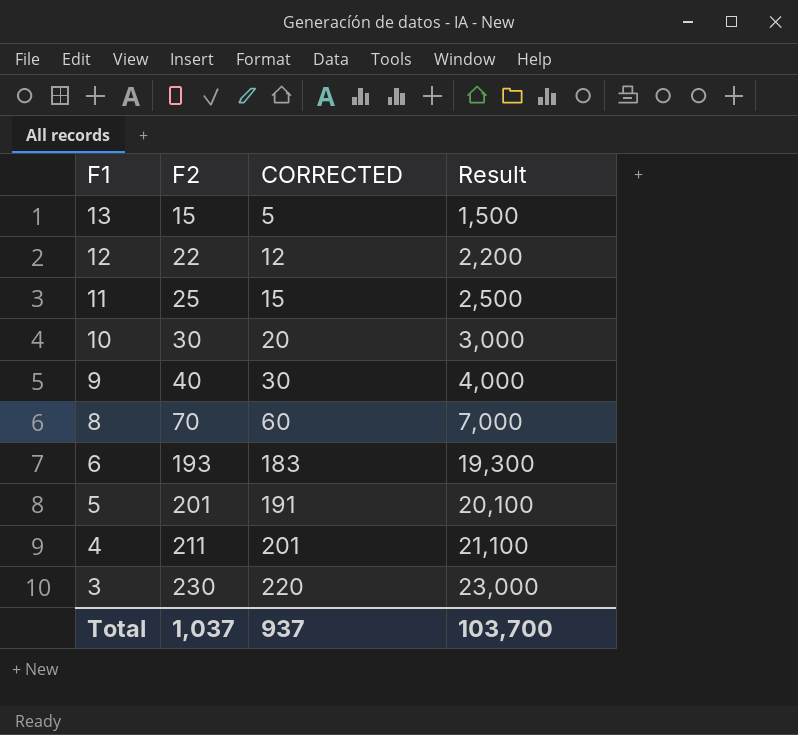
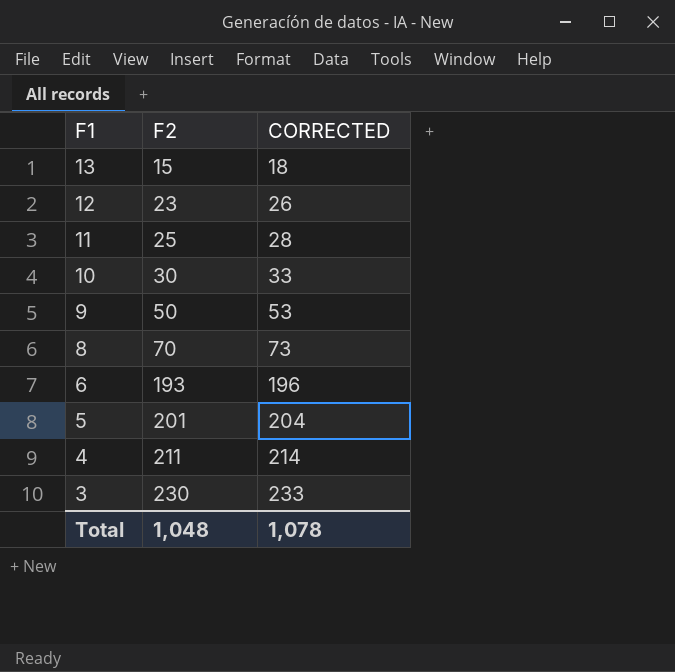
column Result | formula: [F2] * 100 -> none
column CORRECTED | formula: [F2] - 10 -> [F2] + 3
12 | F2: 22 -> 23
9 | F2: 40 -> 50
Total | F2: 1,037 -> 1,048
Total | CORRECTED: 937 -> 1,078

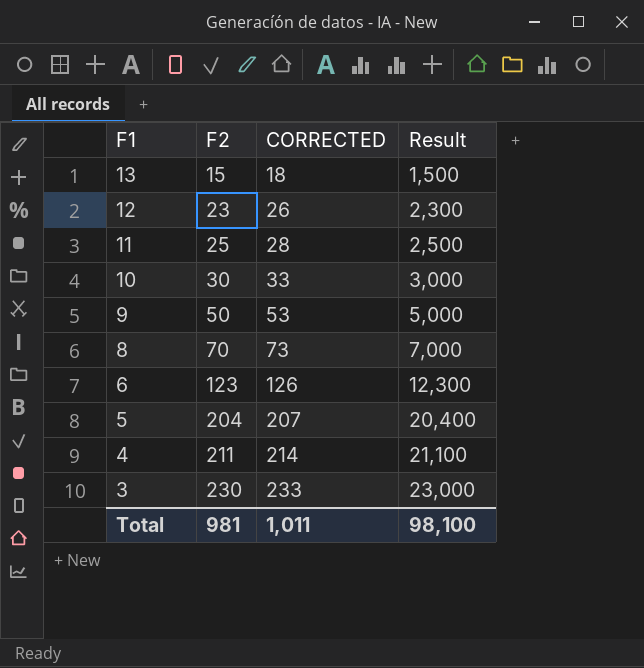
column Result | formula: none -> [F2] * 100
6 | F2: 193 -> 123
6 | CORRECTED: 196 -> 126
5 | F2: 201 -> 204
5 | CORRECTED: 204 -> 207
Total | F2: 1,048 -> 981
Total | CORRECTED: 1,078 -> 1,011

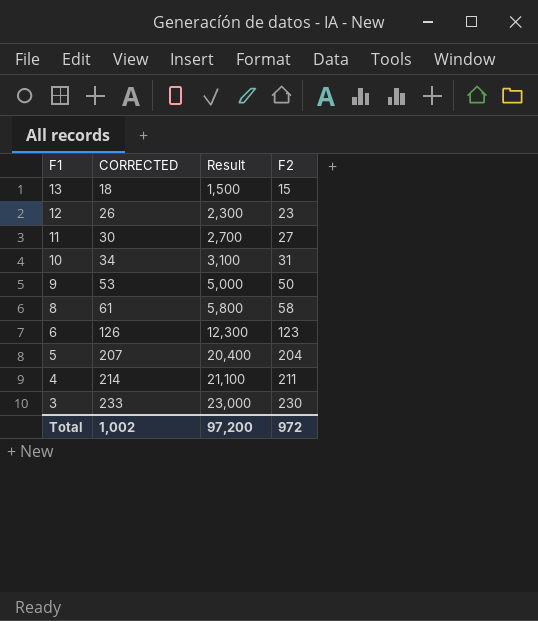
column F2 | position: 2 -> 4
11 | CORRECTED: 28 -> 30
11 | Result: 2,500 -> 2,700
11 | F2: 25 -> 27
10 | CORRECTED: 33 -> 34
10 | Result: 3,000 -> 3,100
10 | F2: 30 -> 31
8 | CORRECTED: 73 -> 61
8 | Result: 7,000 -> 5,800
8 | F2: 70 -> 58
Total | CORRECTED: 1,011 -> 1,002
Total | Result: 98,100 -> 97,200
Total | F2: 981 -> 972

